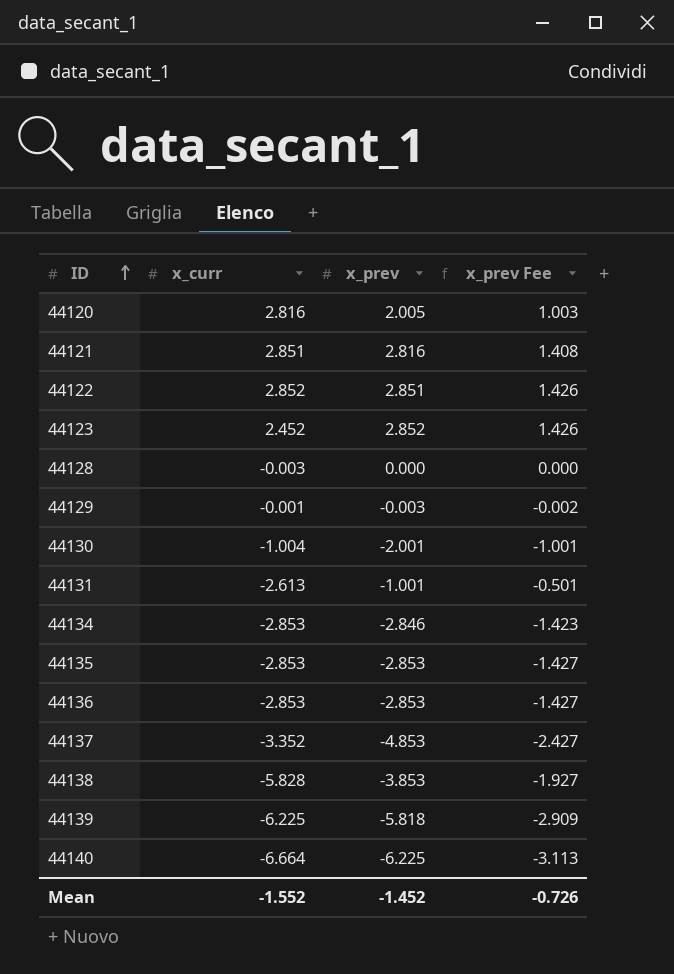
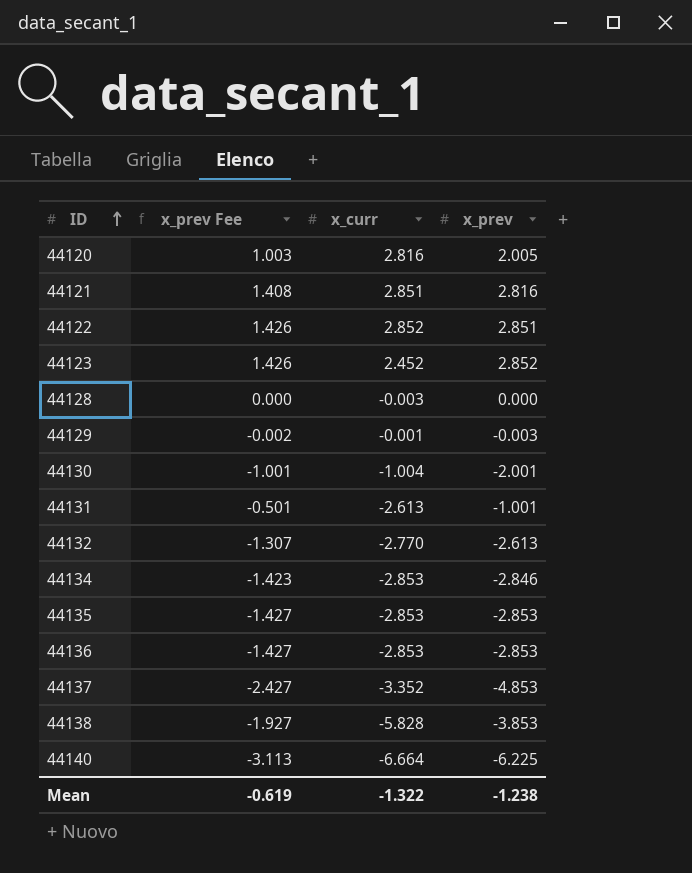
column x_prev Fee | position: 4 -> 2
row 44139: -6.225 | -5.818 | -2.909 -> none
row 44132: none -> -1.307 | -2.770 | -2.613
Mean | x_prev Fee: -0.726 -> -0.619
Mean | x_curr: -1.552 -> -1.322
Mean | x_prev: -1.452 -> -1.238

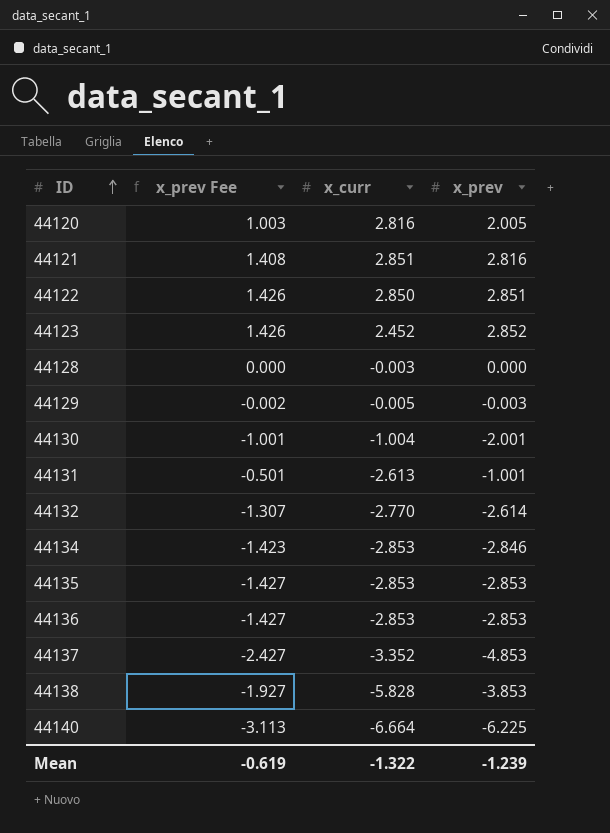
44122 | x_curr: 2.852 -> 2.850
44129 | x_curr: -0.001 -> -0.005
44132 | x_prev: -2.613 -> -2.614
Mean | x_prev: -1.238 -> -1.239

